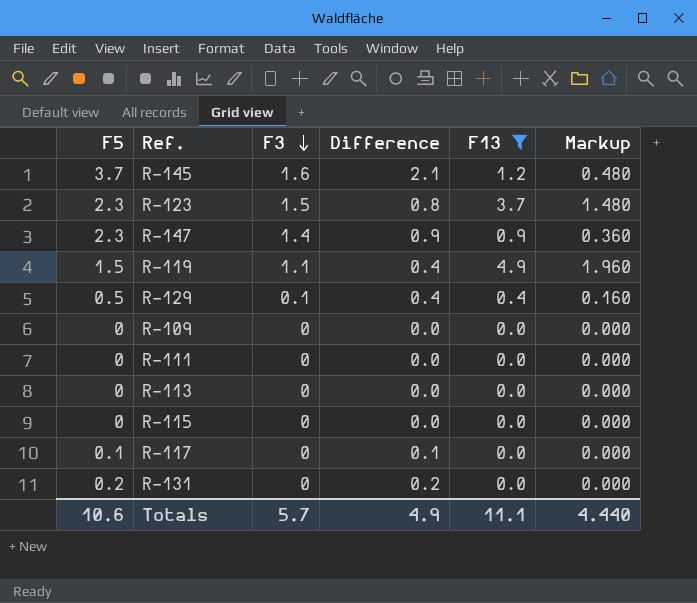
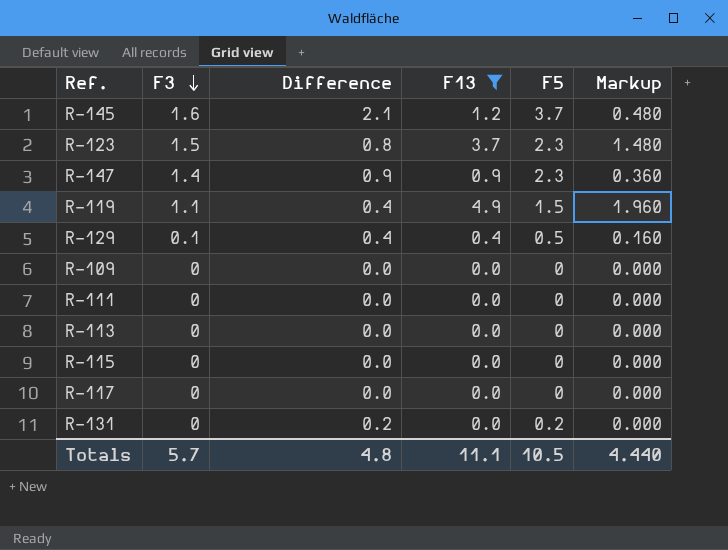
column F5 | position: 1 -> 5
R-117 | Difference: 0.1 -> 0.0
R-117 | F5: 0.1 -> 0
Totals | Difference: 4.9 -> 4.8
Totals | F5: 10.6 -> 10.5

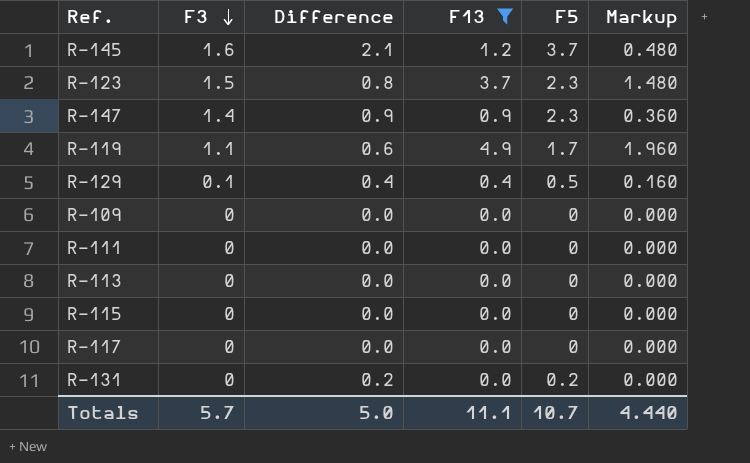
R-119 | Difference: 0.4 -> 0.6
R-119 | F5: 1.5 -> 1.7
Totals | Difference: 4.8 -> 5.0
Totals | F5: 10.5 -> 10.7

